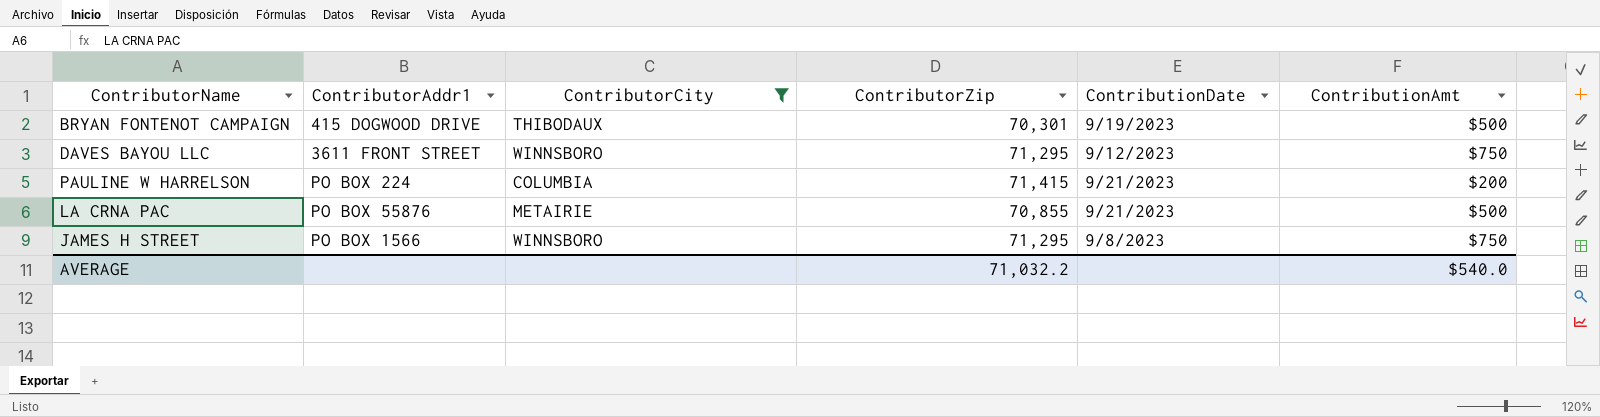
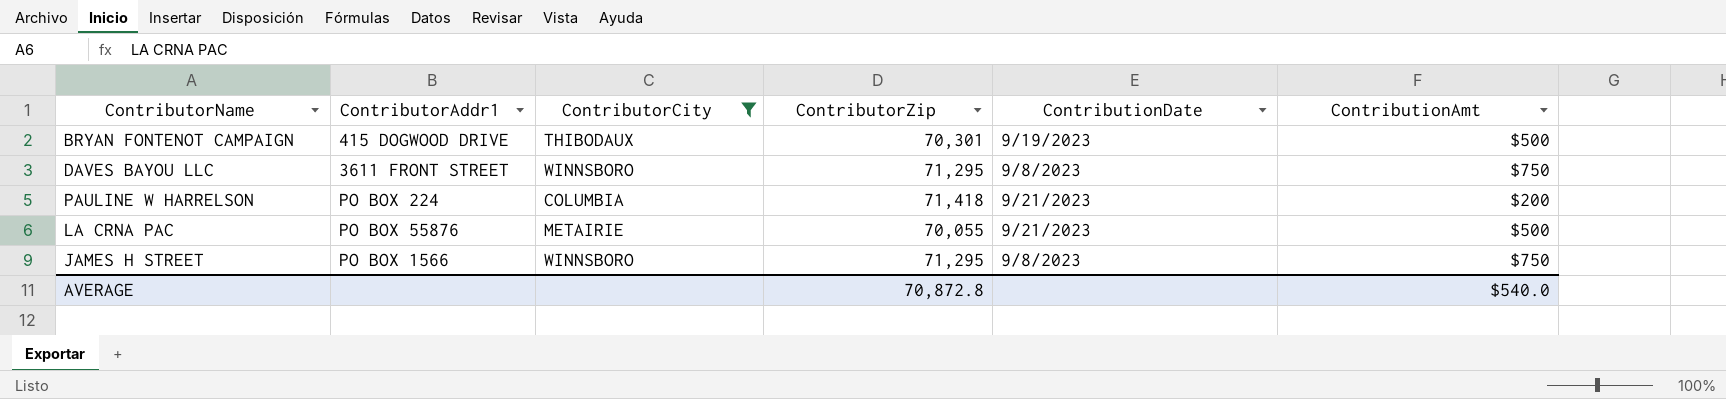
DAVES BAYOU LLC | ContributionDate: 9/12/2023 -> 9/8/2023
PAULINE W HARRELSON | ContributorZip: 71,415 -> 71,418
LA CRNA PAC | ContributorZip: 70,855 -> 70,055
AVERAGE | ContributorZip: 71,032.2 -> 70,872.8

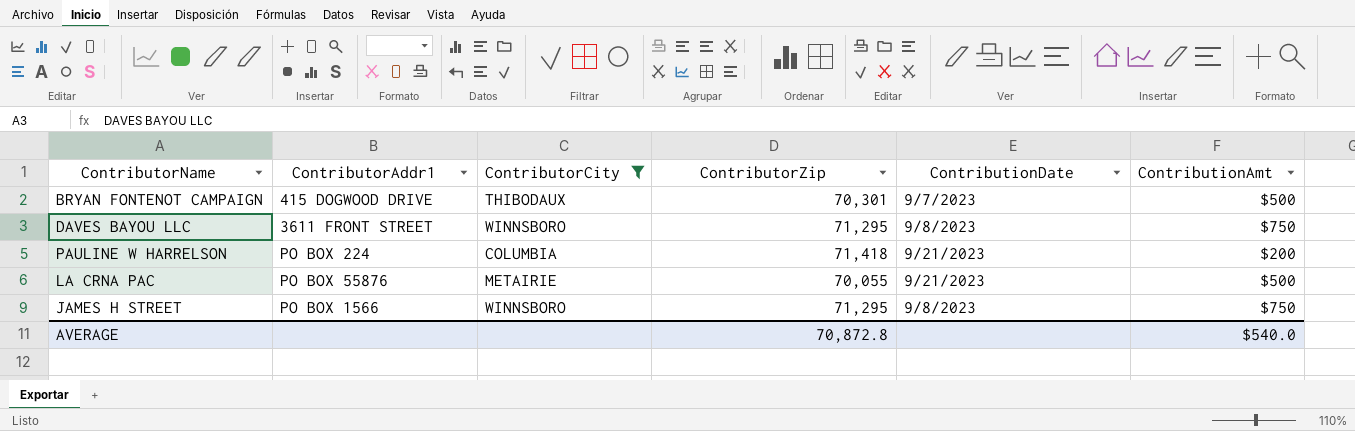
BRYAN FONTENOT CAMPAIGN | ContributionDate: 9/19/2023 -> 9/7/2023

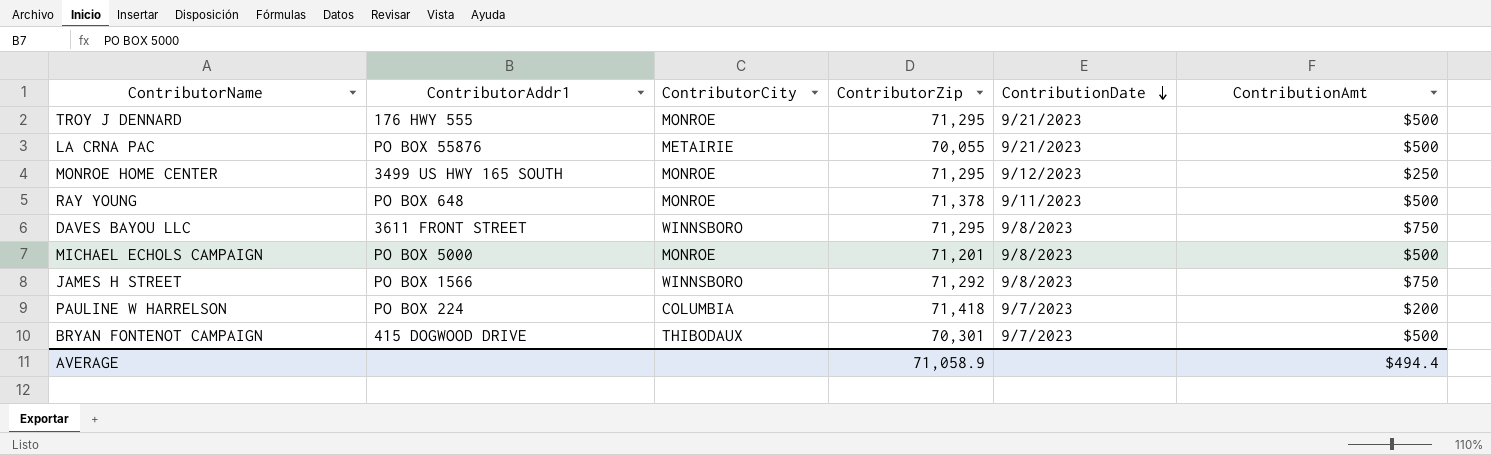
filter: ContributorCity != MONROE -> none
row order: none -> ContributionDate descending
JAMES H STREET | ContributorZip: 71,295 -> 71,292
PAULINE W HARRELSON | ContributionDate: 9/21/2023 -> 9/7/2023
AVERAGE | ContributorZip: 70,872.8 -> 71,058.9
AVERAGE | ContributionAmt: $540.0 -> $494.4

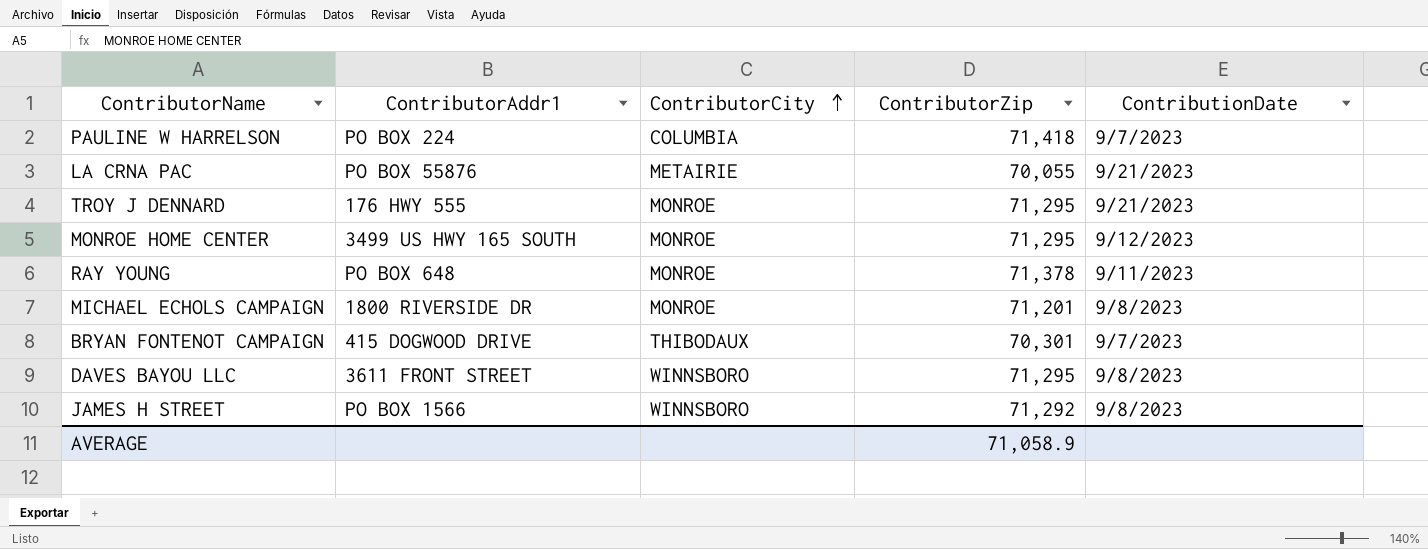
row order: ContributionDate descending -> ContributorCity ascending
column ContributionAmt | position: 6 -> none
MICHAEL ECHOLS CAMPAIGN | ContributorAddr1: PO BOX 5000 -> 1800 RIVERSIDE DR

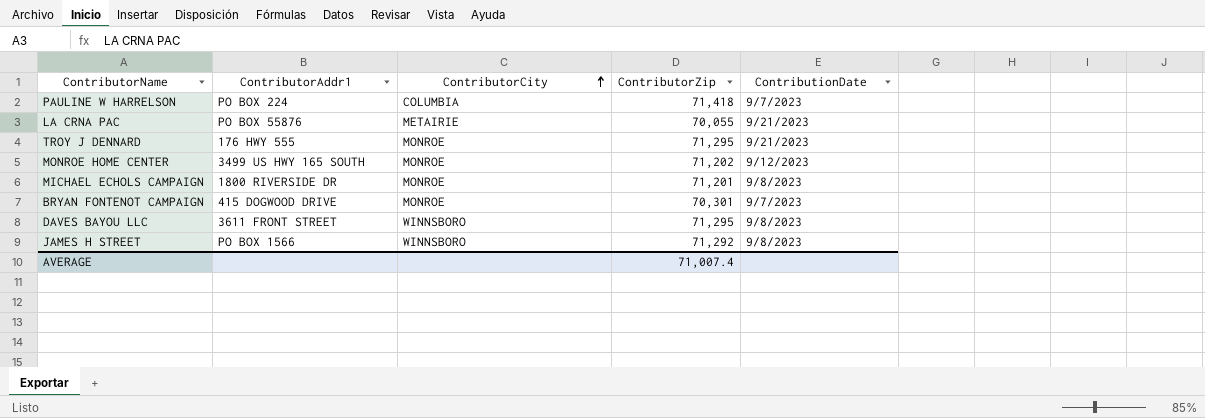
row RAY YOUNG: PO BOX 648 | MONROE | 71,378 | 9/11/2023 -> none
MONROE HOME CENTER | ContributorZip: 71,295 -> 71,202
BRYAN FONTENOT CAMPAIGN | ContributorCity: THIBODAUX -> MONROE
AVERAGE | ContributorZip: 71,058.9 -> 71,007.4

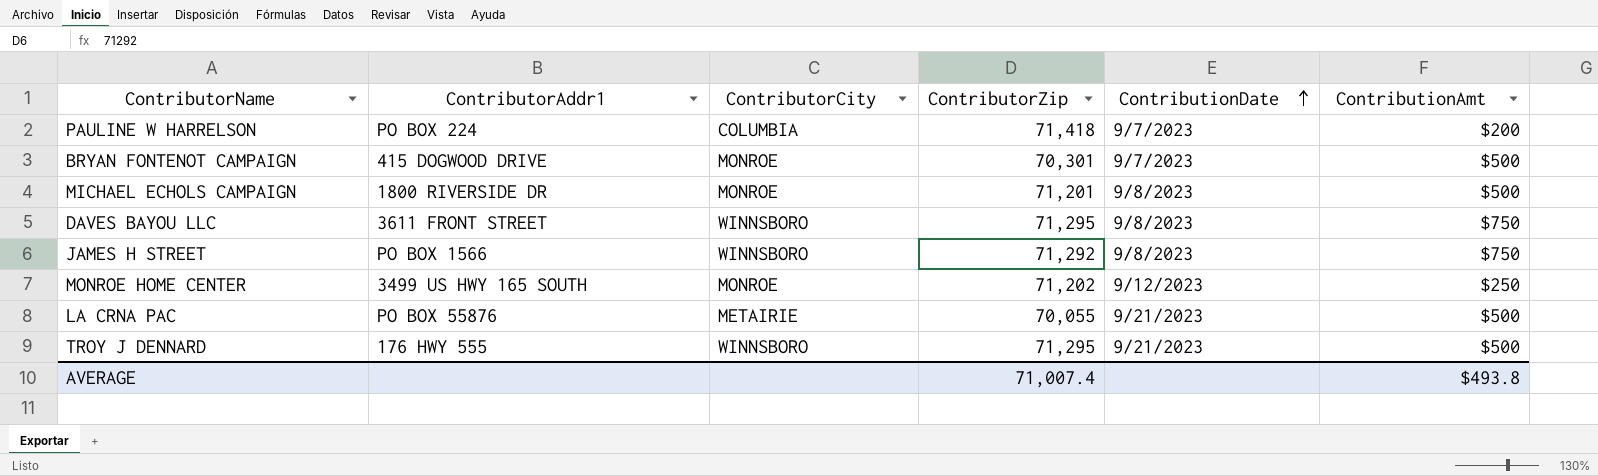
row order: ContributorCity ascending -> ContributionDate ascending
column ContributionAmt | position: none -> 6
TROY J DENNARD | ContributorCity: MONROE -> WINNSBORO

